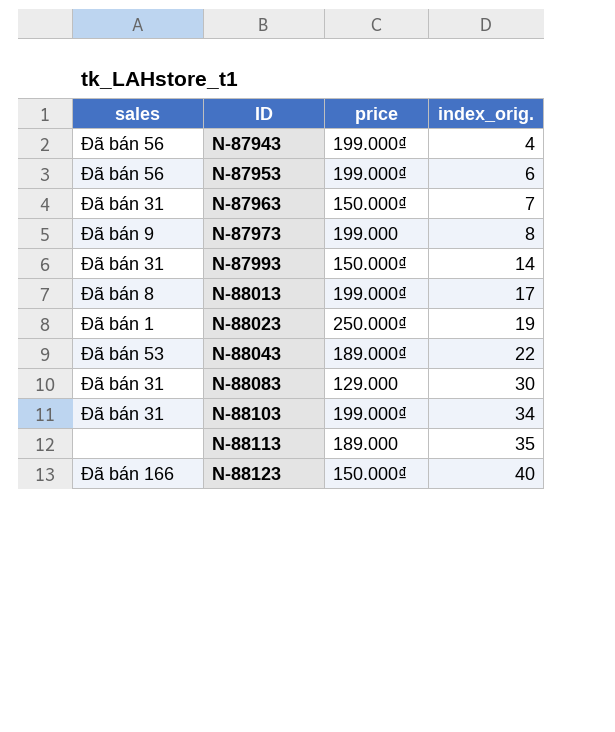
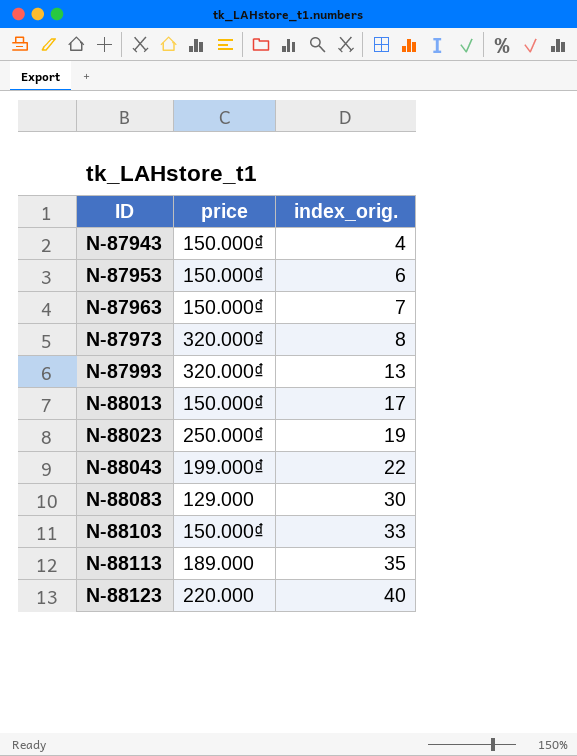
column sales | position: 1 -> none
N-87943 | price: 199.000₫ -> 150.000₫
N-87953 | price: 199.000₫ -> 150.000₫
N-87973 | price: 199.000 -> 320.000₫
N-87993 | price: 150.000₫ -> 320.000₫
N-87993 | index_orig.: 14 -> 13
N-88013 | price: 199.000₫ -> 150.000₫
N-88043 | price: 189.000₫ -> 199.000₫
N-88103 | price: 199.000₫ -> 150.000₫
N-88103 | index_orig.: 34 -> 33
N-88123 | price: 150.000₫ -> 220.000

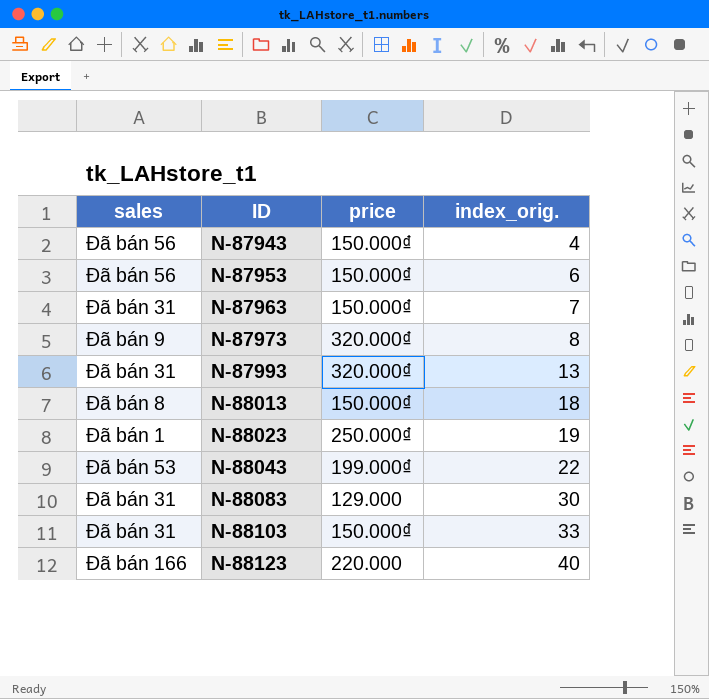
column sales | position: none -> 1
row N-88113: 189.000 | 35 -> none
N-88013 | index_orig.: 17 -> 18

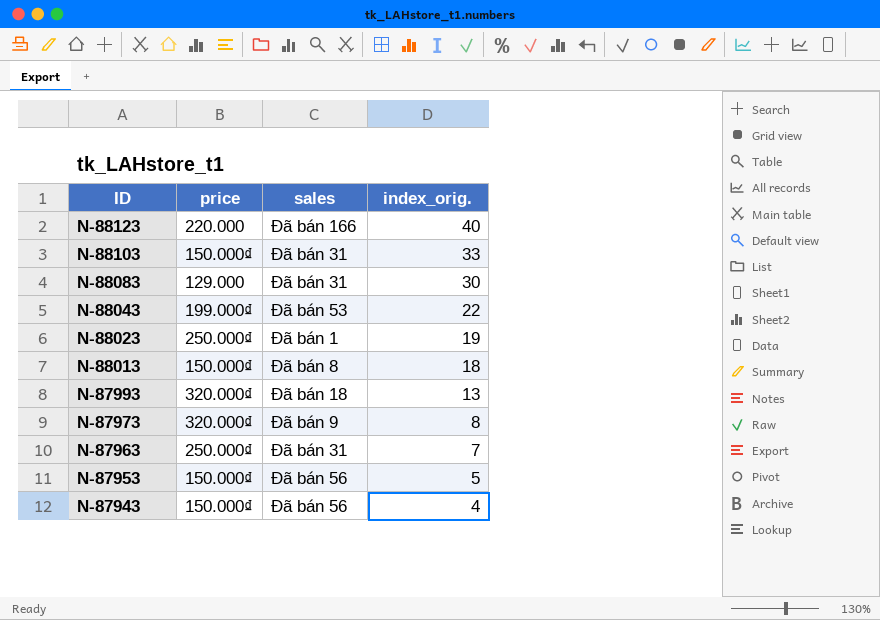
row order: ID ascending -> ID descending
column sales | position: 1 -> 3
N-87993 | sales: Đã bán 31 -> Đã bán 18
N-87963 | price: 150.000₫ -> 250.000₫
N-87953 | index_orig.: 6 -> 5

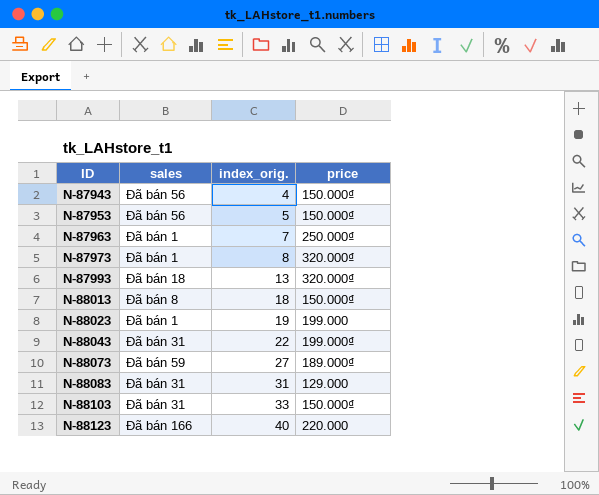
row order: ID descending -> ID ascending
column price | position: 2 -> 4
N-87963 | sales: Đã bán 31 -> Đã bán 1
N-87973 | sales: Đã bán 9 -> Đã bán 1
N-88023 | price: 250.000₫ -> 199.000
N-88043 | sales: Đã bán 53 -> Đã bán 31
row N-88073: none -> Đã bán 59 | 27 | 189.000₫
N-88083 | index_orig.: 30 -> 31

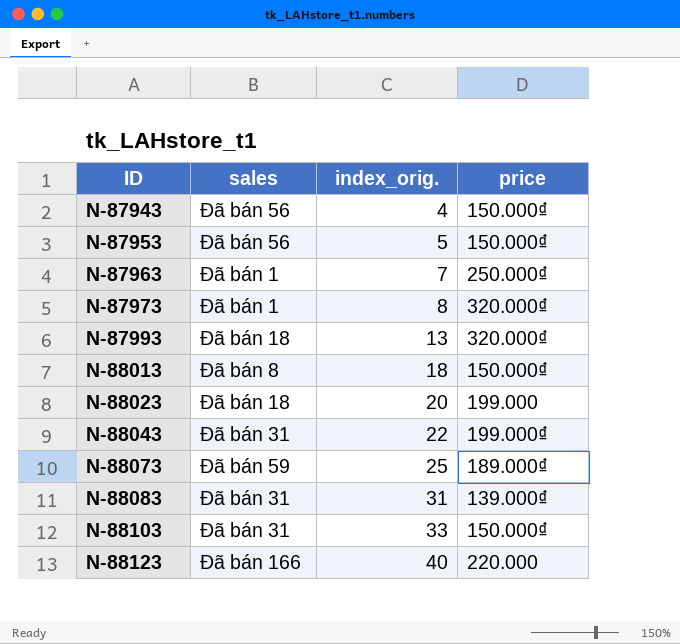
N-88023 | sales: Đã bán 1 -> Đã bán 18
N-88023 | index_orig.: 19 -> 20
N-88073 | index_orig.: 27 -> 25
N-88083 | price: 129.000 -> 139.000₫

